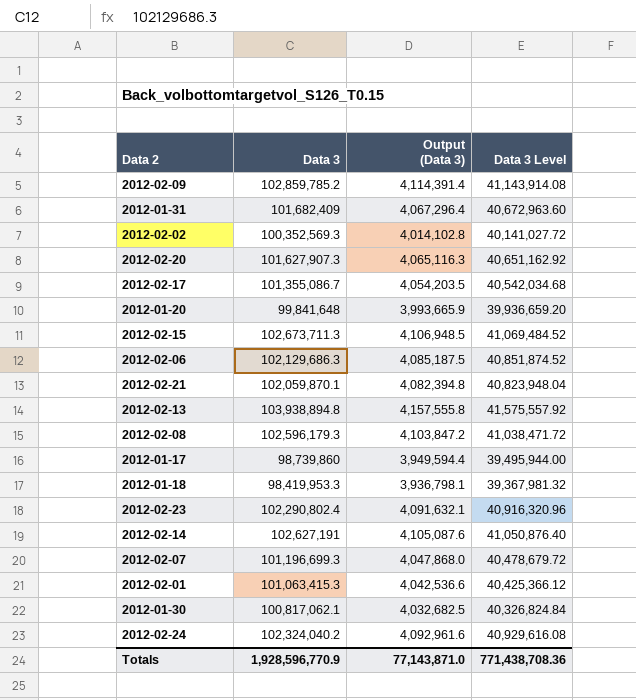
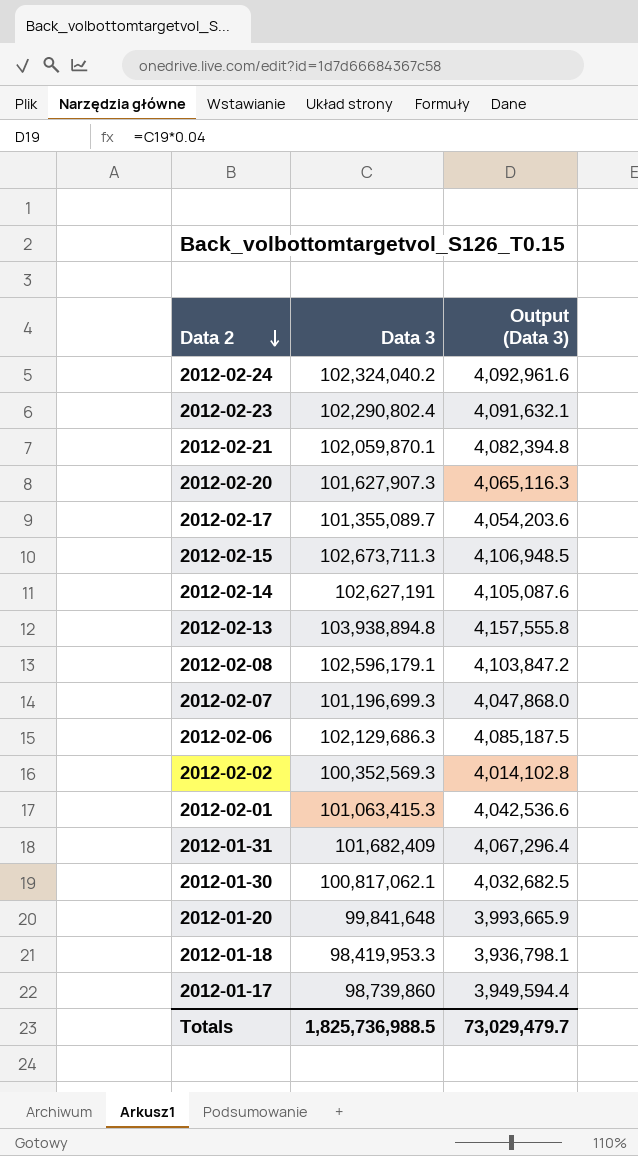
row order: none -> Data 2 descending
column Data 3 Level | formula: [Data 3] * 0.4 -> none
row 2012-02-09: 102,859,785.2 | 4,114,391.4 | 41,143,914.08 -> none
2012-02-17 | Data 3: 101,355,086.7 -> 101,355,089.7
2012-02-17 | Output (Data 3): 4,054,203.5 -> 4,054,203.6
2012-02-08 | Data 3: 102,596,179.3 -> 102,596,179.1
Totals | Data 3: 1,928,596,770.9 -> 1,825,736,988.5
Totals | Output (Data 3): 77,143,871.0 -> 73,029,479.7

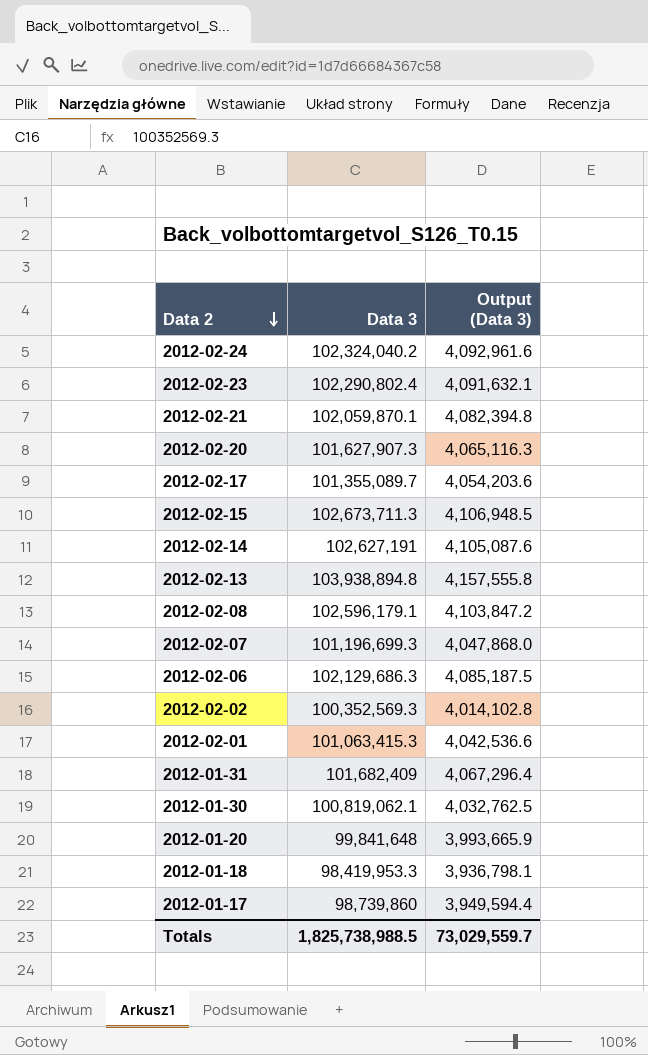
2012-01-30 | Data 3: 100,817,062.1 -> 100,819,062.1
2012-01-30 | Output (Data 3): 4,032,682.5 -> 4,032,762.5
Totals | Data 3: 1,825,736,988.5 -> 1,825,738,988.5
Totals | Output (Data 3): 73,029,479.7 -> 73,029,559.7

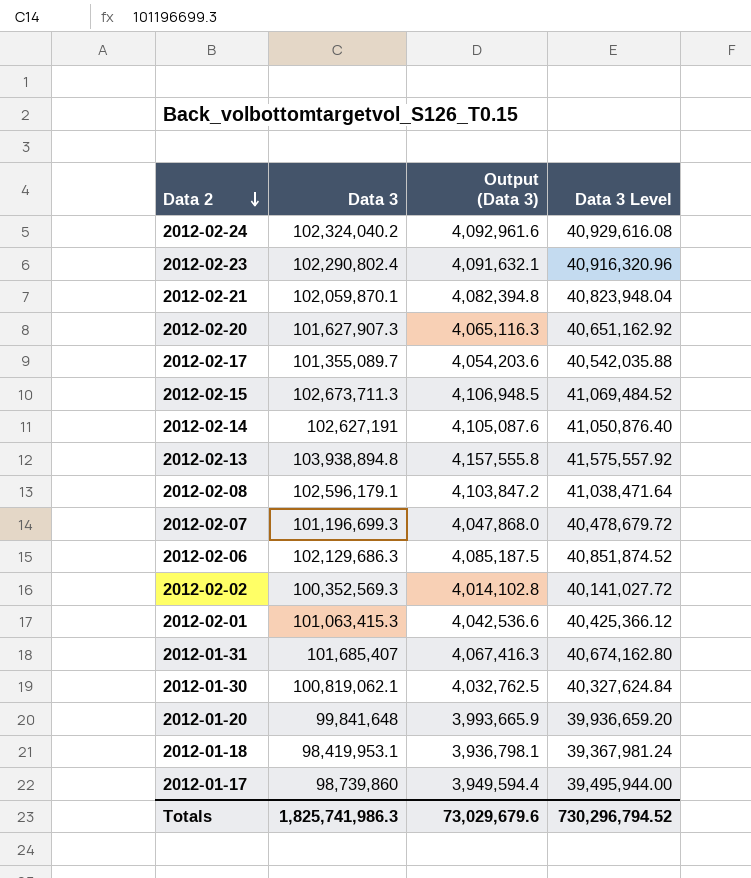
column Data 3 Level | formula: none -> [Data 3] * 0.4
2012-01-31 | Data 3: 101,682,409 -> 101,685,407
2012-01-31 | Output (Data 3): 4,067,296.4 -> 4,067,416.3
2012-01-18 | Data 3: 98,419,953.3 -> 98,419,953.1
Totals | Data 3: 1,825,738,988.5 -> 1,825,741,986.3
Totals | Output (Data 3): 73,029,559.7 -> 73,029,679.6

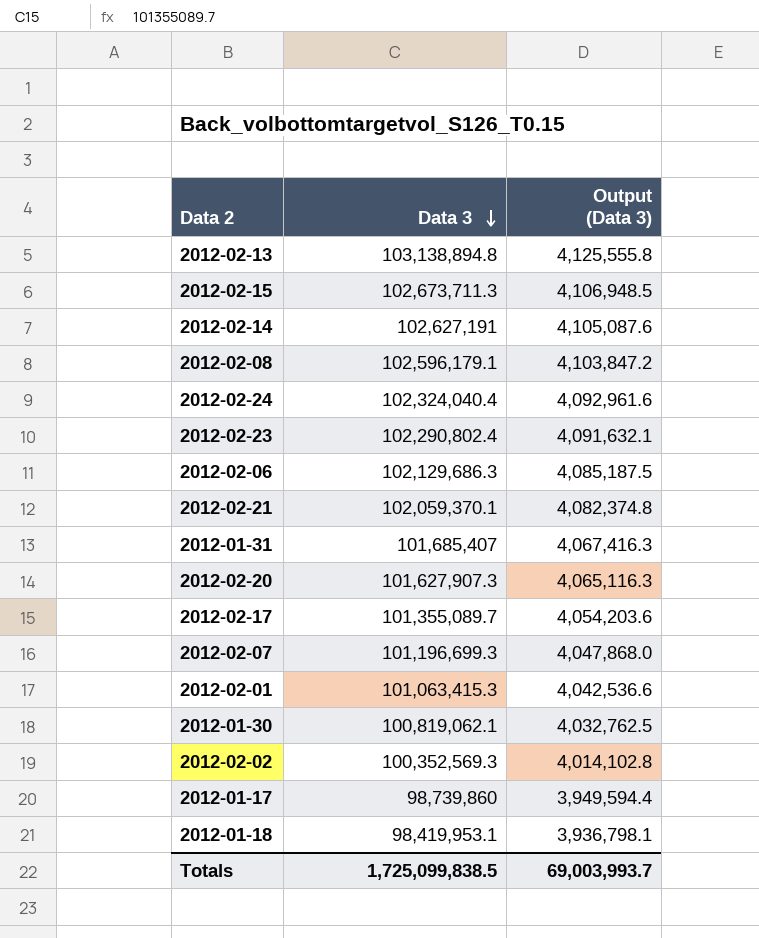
row order: Data 2 descending -> Data 3 descending
column Data 3 Level | formula: [Data 3] * 0.4 -> none
row 2012-01-20: 99,841,648 | 3,993,665.9 | 39,936,659.20 -> none
2012-02-13 | Data 3: 103,938,894.8 -> 103,138,894.8
2012-02-13 | Output (Data 3): 4,157,555.8 -> 4,125,555.8
2012-02-24 | Data 3: 102,324,040.2 -> 102,324,040.4
2012-02-21 | Data 3: 102,059,870.1 -> 102,059,370.1
2012-02-21 | Output (Data 3): 4,082,394.8 -> 4,082,374.8
Totals | Data 3: 1,825,741,986.3 -> 1,725,099,838.5
Totals | Output (Data 3): 73,029,679.6 -> 69,003,993.7

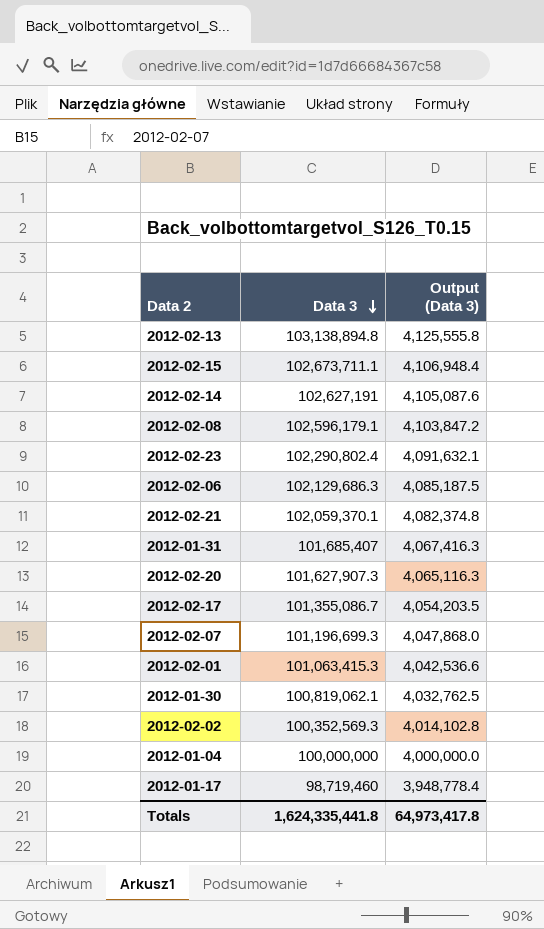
row 2012-02-24: 102,324,040.4 | 4,092,961.6 -> none
row 2012-01-18: 98,419,953.1 | 3,936,798.1 -> none
2012-02-15 | Data 3: 102,673,711.3 -> 102,673,711.1
2012-02-15 | Output (Data 3): 4,106,948.5 -> 4,106,948.4
2012-02-17 | Data 3: 101,355,089.7 -> 101,355,086.7
2012-02-17 | Output (Data 3): 4,054,203.6 -> 4,054,203.5
row 2012-01-04: none -> 100,000,000 | 4,000,000.0
2012-01-17 | Data 3: 98,739,860 -> 98,719,460
2012-01-17 | Output (Data 3): 3,949,594.4 -> 3,948,778.4
Totals | Data 3: 1,725,099,838.5 -> 1,624,335,441.8
Totals | Output (Data 3): 69,003,993.7 -> 64,973,417.8

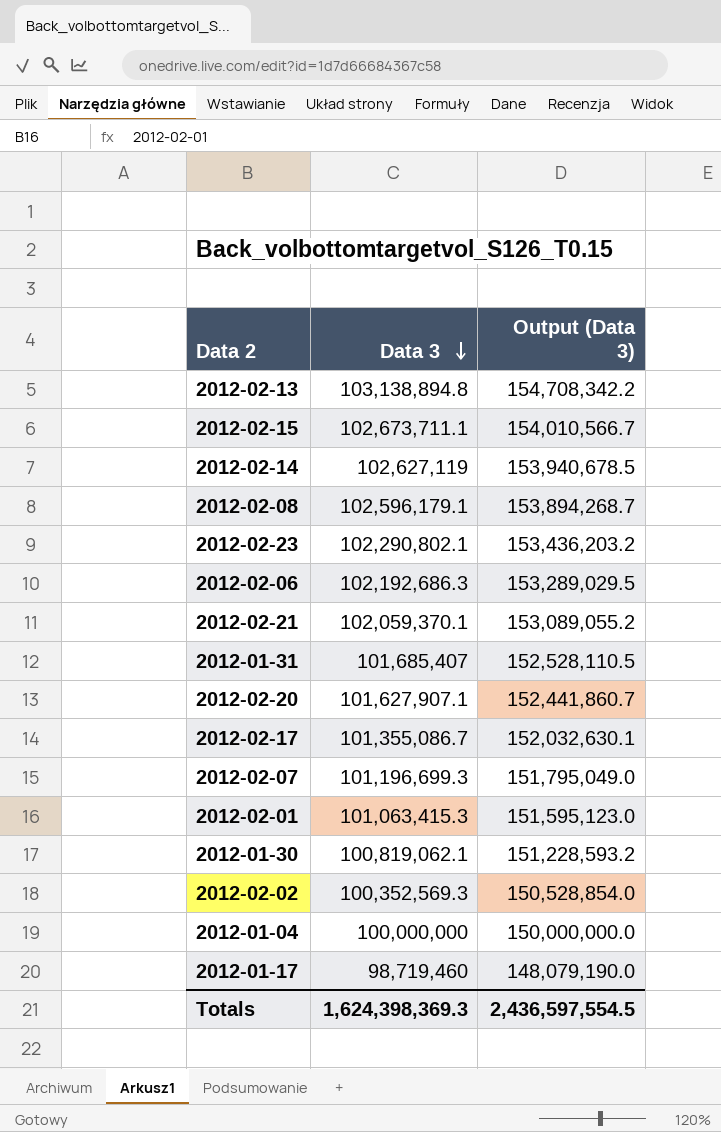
column Output (Data 3) | formula: [Data 3] * 0.04 -> [Data 3] * 1.5
2012-02-14 | Data 3: 102,627,191 -> 102,627,119
2012-02-23 | Data 3: 102,290,802.4 -> 102,290,802.1
2012-02-06 | Data 3: 102,129,686.3 -> 102,192,686.3
2012-02-20 | Data 3: 101,627,907.3 -> 101,627,907.1
Totals | Data 3: 1,624,335,441.8 -> 1,624,398,369.3
Totals | Output (Data 3): 64,973,417.8 -> 2,436,597,554.5

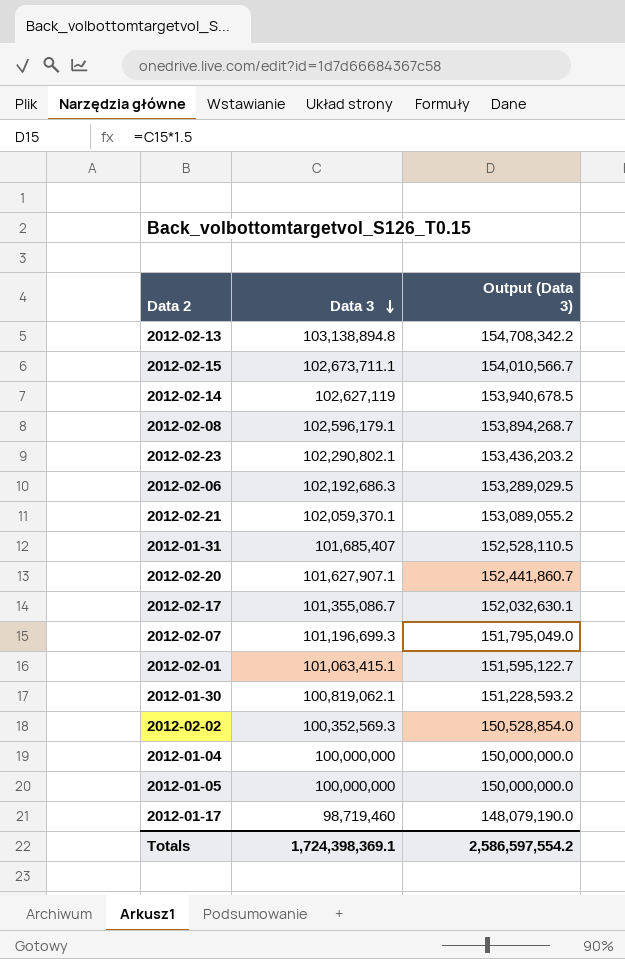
2012-02-01 | Data 3: 101,063,415.3 -> 101,063,415.1
2012-02-01 | Output (Data 3): 151,595,123.0 -> 151,595,122.7
row 2012-01-05: none -> 100,000,000 | 150,000,000.0
Totals | Data 3: 1,624,398,369.3 -> 1,724,398,369.1
Totals | Output (Data 3): 2,436,597,554.5 -> 2,586,597,554.2

